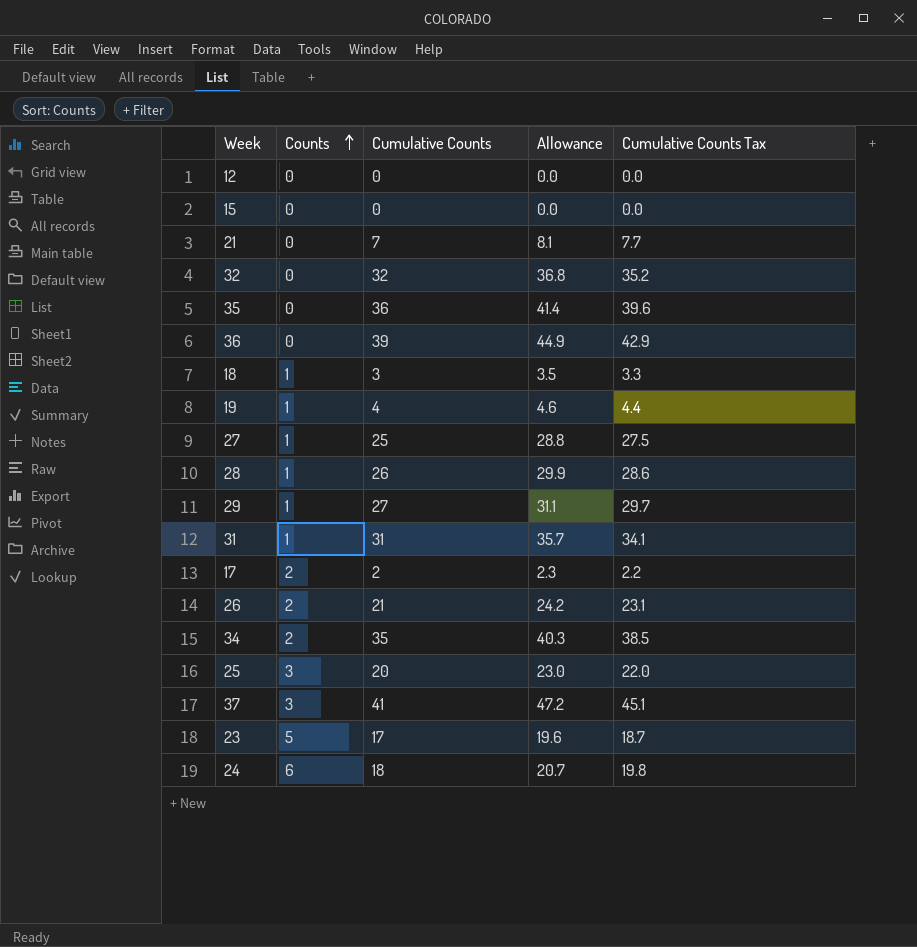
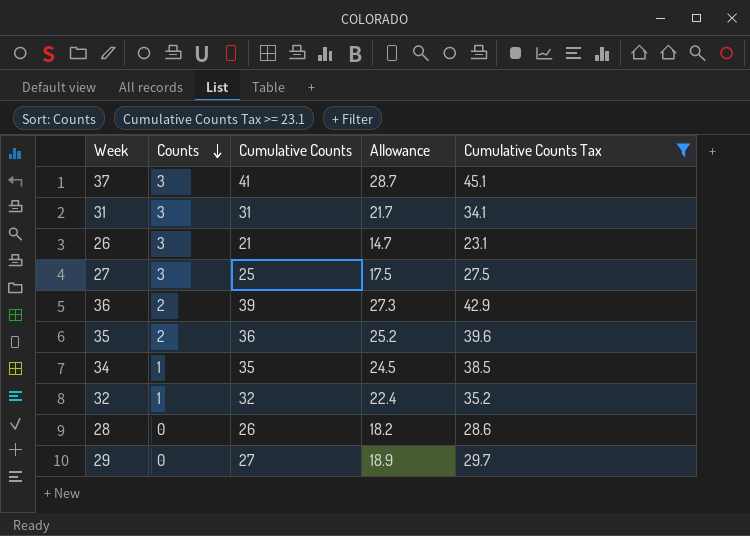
filter: none -> Cumulative Counts Tax >= 23.1
row order: Counts ascending -> Counts descending
column Allowance | formula: [Cumulative Counts] * 1.15 -> [Cumulative Counts] * 0.7
31 | Counts: 1 -> 3
26 | Counts: 2 -> 3
27 | Counts: 1 -> 3
36 | Counts: 0 -> 2
35 | Counts: 0 -> 2
34 | Counts: 2 -> 1
32 | Counts: 0 -> 1
28 | Counts: 1 -> 0
29 | Counts: 1 -> 0

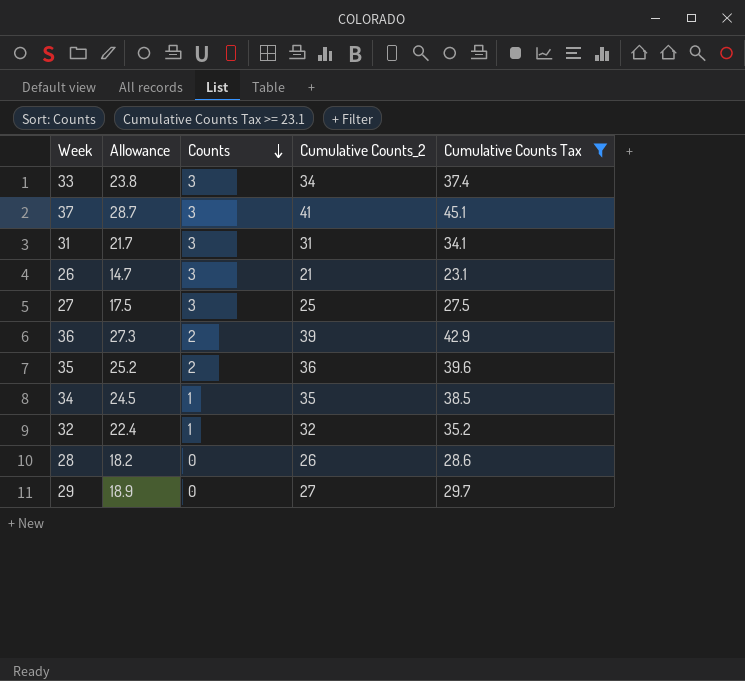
column Allowance | position: 4 -> 2
column name: Cumulative Counts -> Cumulative Counts_2
row 33: none -> 23.8 | 3 | 34 | 37.4

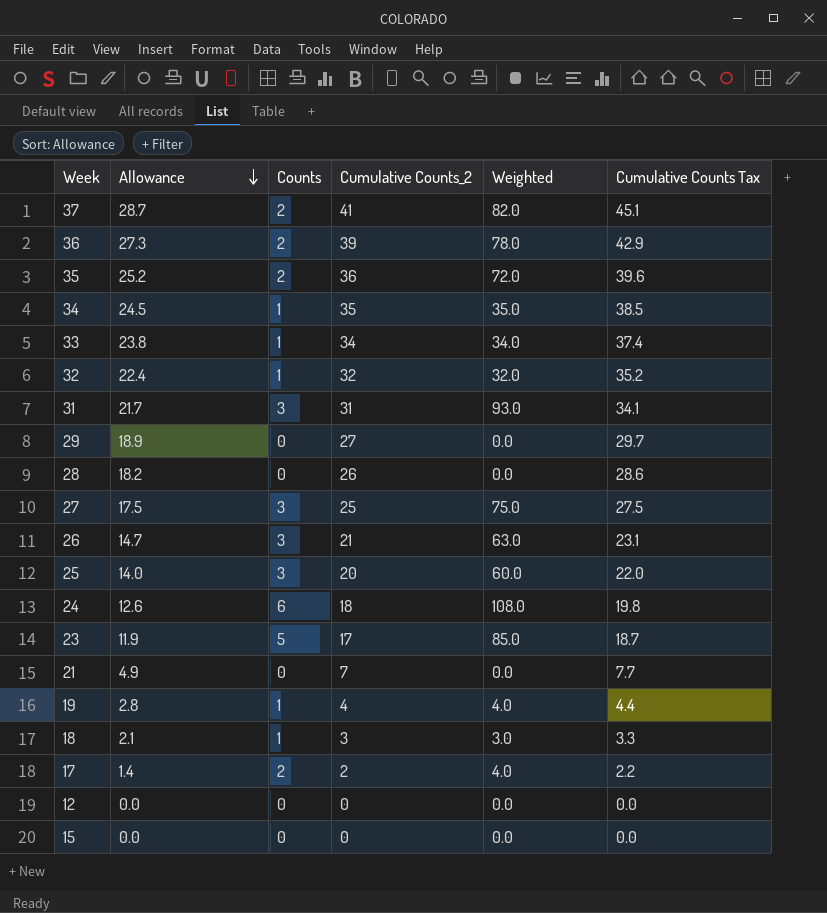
filter: Cumulative Counts Tax >= 23.1 -> none
row order: Counts descending -> Allowance descending
column Weighted | formula: none -> [Counts] * [Cumulative Counts_2]
37 | Counts: 3 -> 2
33 | Counts: 3 -> 1

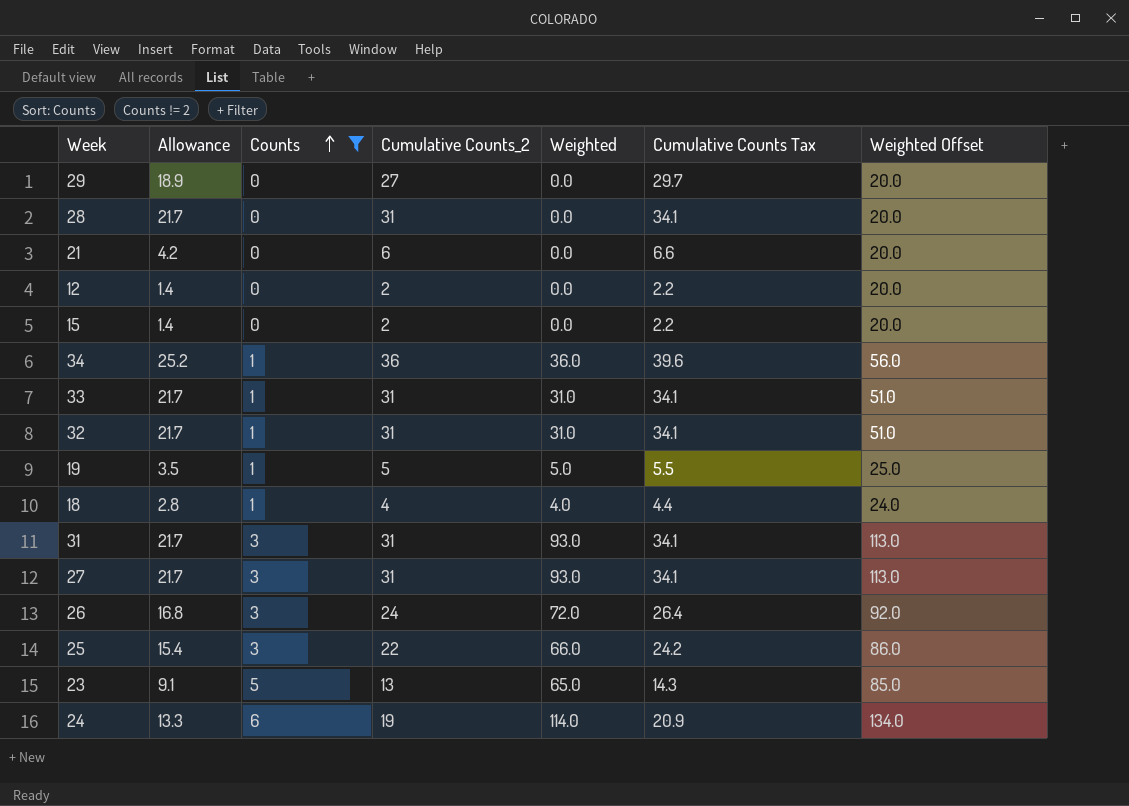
filter: none -> Counts != 2
row order: Allowance descending -> Counts ascending
column Weighted Offset | formula: none -> [Weighted] + 20
28 | Allowance: 18.2 -> 21.7
28 | Cumulative Counts_2: 26 -> 31
28 | Cumulative Counts Tax: 28.6 -> 34.1
21 | Allowance: 4.9 -> 4.2
21 | Cumulative Counts_2: 7 -> 6
21 | Cumulative Counts Tax: 7.7 -> 6.6
12 | Allowance: 0.0 -> 1.4
12 | Cumulative Counts_2: 0 -> 2
12 | Cumulative Counts Tax: 0.0 -> 2.2
15 | Allowance: 0.0 -> 1.4
15 | Cumulative Counts_2: 0 -> 2
15 | Cumulative Counts Tax: 0.0 -> 2.2
34 | Allowance: 24.5 -> 25.2
34 | Cumulative Counts_2: 35 -> 36
34 | Weighted: 35.0 -> 36.0
34 | Cumulative Counts Tax: 38.5 -> 39.6
33 | Allowance: 23.8 -> 21.7
33 | Cumulative Counts_2: 34 -> 31
33 | Weighted: 34.0 -> 31.0
33 | Cumulative Counts Tax: 37.4 -> 34.1
32 | Allowance: 22.4 -> 21.7
32 | Cumulative Counts_2: 32 -> 31
32 | Weighted: 32.0 -> 31.0
32 | Cumulative Counts Tax: 35.2 -> 34.1
19 | Allowance: 2.8 -> 3.5
19 | Cumulative Counts_2: 4 -> 5
19 | Weighted: 4.0 -> 5.0
19 | Cumulative Counts Tax: 4.4 -> 5.5
18 | Allowance: 2.1 -> 2.8
18 | Cumulative Counts_2: 3 -> 4
18 | Weighted: 3.0 -> 4.0
18 | Cumulative Counts Tax: 3.3 -> 4.4
27 | Allowance: 17.5 -> 21.7
27 | Cumulative Counts_2: 25 -> 31
27 | Weighted: 75.0 -> 93.0
27 | Cumulative Counts Tax: 27.5 -> 34.1
26 | Allowance: 14.7 -> 16.8
26 | Cumulative Counts_2: 21 -> 24
26 | Weighted: 63.0 -> 72.0
26 | Cumulative Counts Tax: 23.1 -> 26.4
25 | Allowance: 14.0 -> 15.4
25 | Cumulative Counts_2: 20 -> 22
25 | Weighted: 60.0 -> 66.0
25 | Cumulative Counts Tax: 22.0 -> 24.2
23 | Allowance: 11.9 -> 9.1
23 | Cumulative Counts_2: 17 -> 13
23 | Weighted: 85.0 -> 65.0
23 | Cumulative Counts Tax: 18.7 -> 14.3
24 | Allowance: 12.6 -> 13.3
24 | Cumulative Counts_2: 18 -> 19
24 | Weighted: 108.0 -> 114.0
24 | Cumulative Counts Tax: 19.8 -> 20.9

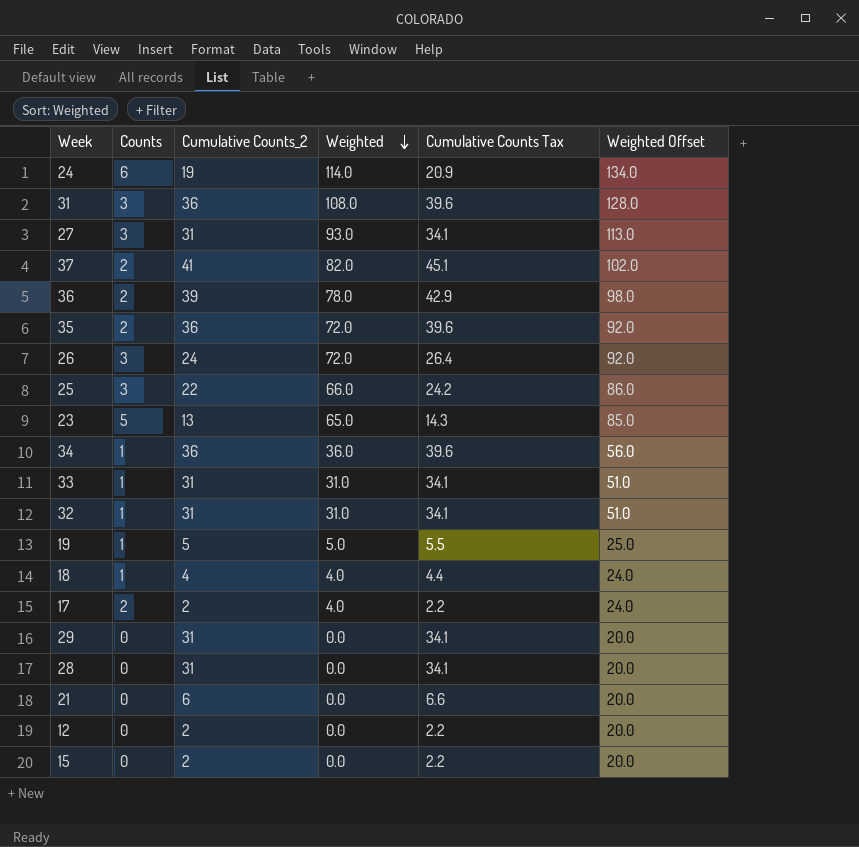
filter: Counts != 2 -> none
row order: Counts ascending -> Weighted descending
column Allowance | formula: [Cumulative Counts_2] * 0.7 -> none
31 | Cumulative Counts_2: 31 -> 36
31 | Weighted: 93.0 -> 108.0
31 | Cumulative Counts Tax: 34.1 -> 39.6
31 | Weighted Offset: 113.0 -> 128.0
29 | Cumulative Counts_2: 27 -> 31
29 | Cumulative Counts Tax: 29.7 -> 34.1

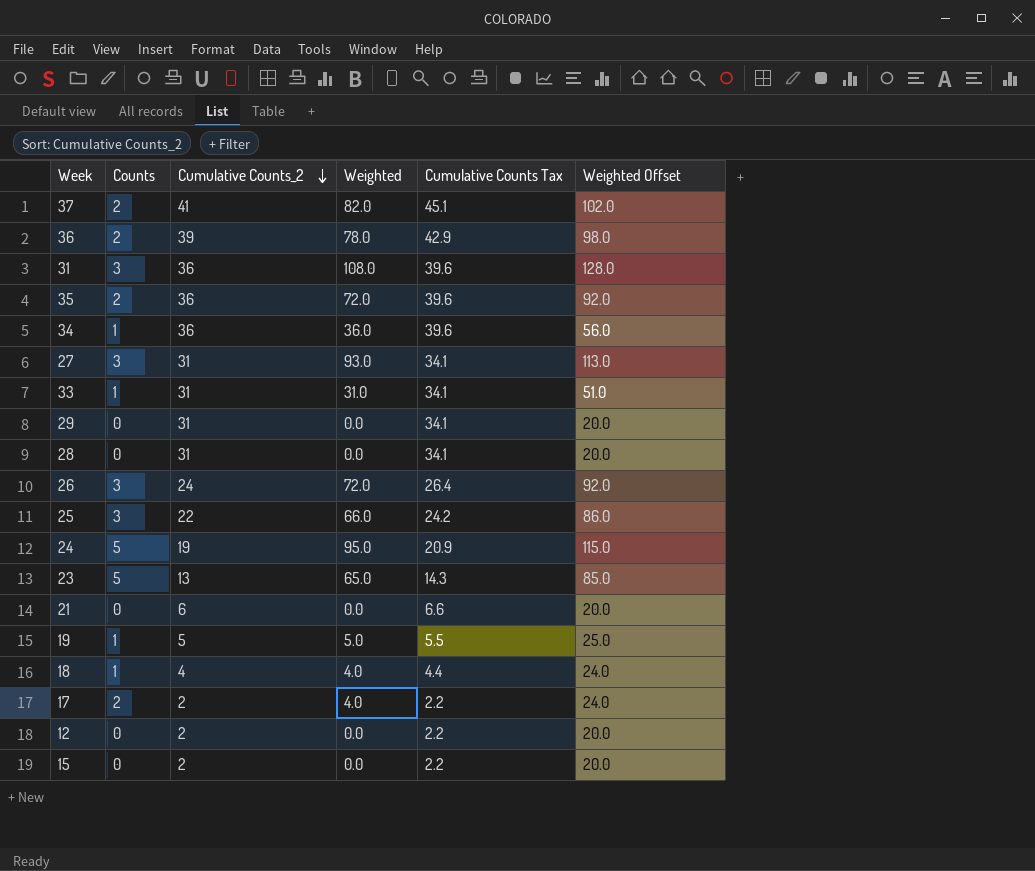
row order: Weighted descending -> Cumulative Counts_2 descending
row 32: 1 | 31 | 31.0 | 34.1 | 51.0 -> none
24 | Counts: 6 -> 5
24 | Weighted: 114.0 -> 95.0
24 | Weighted Offset: 134.0 -> 115.0

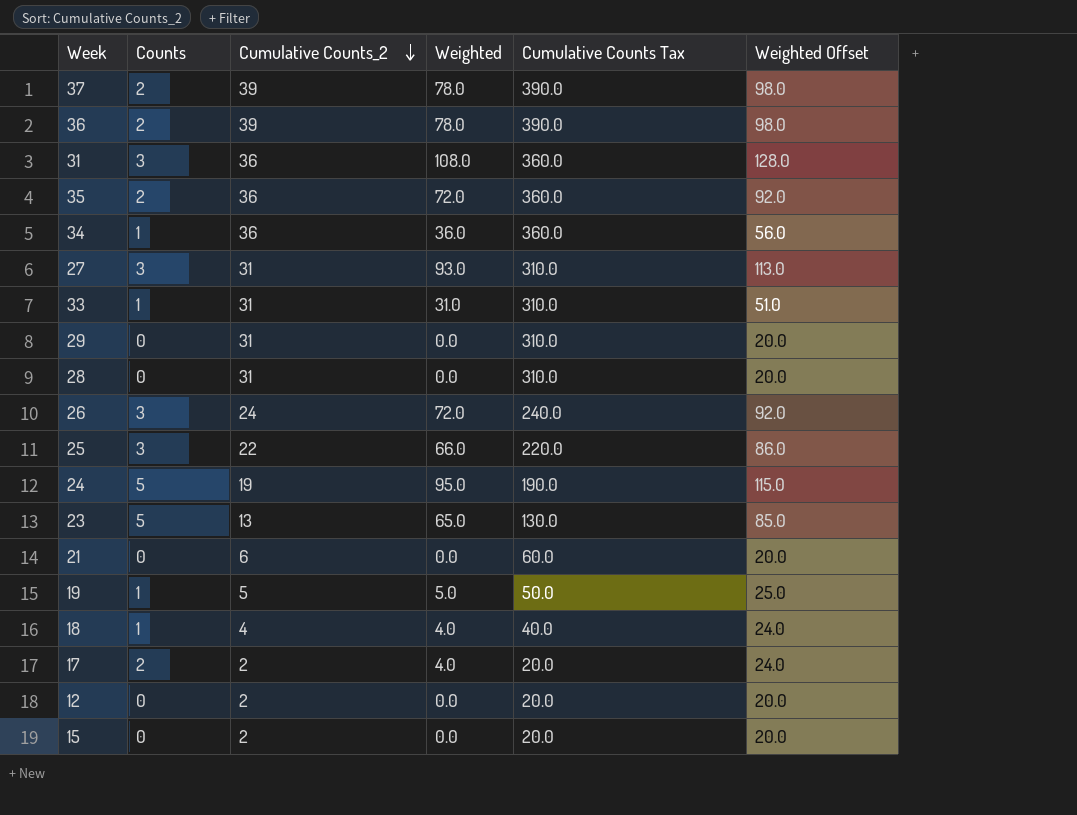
column Cumulative Counts Tax | formula: [Cumulative Counts_2] * 1.1 -> [Cumulative Counts_2] * 10
37 | Cumulative Counts_2: 41 -> 39
37 | Weighted: 82.0 -> 78.0
37 | Weighted Offset: 102.0 -> 98.0

